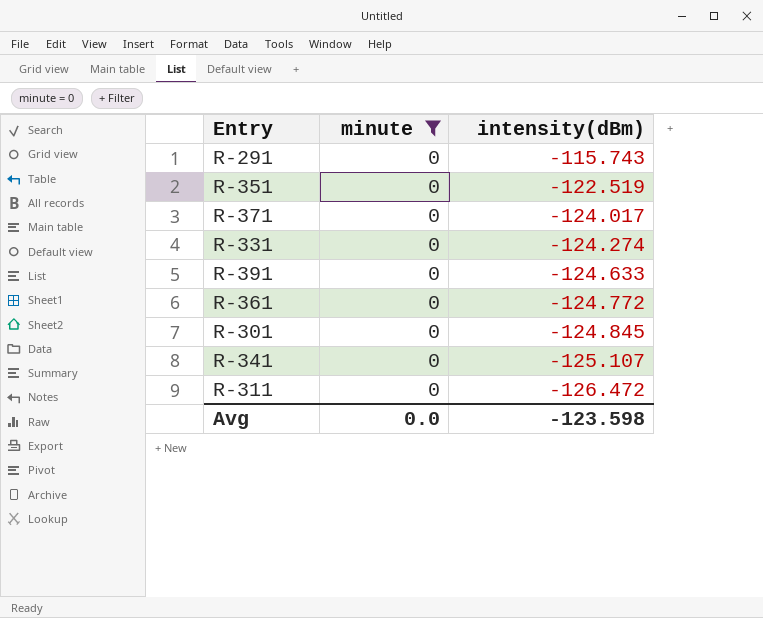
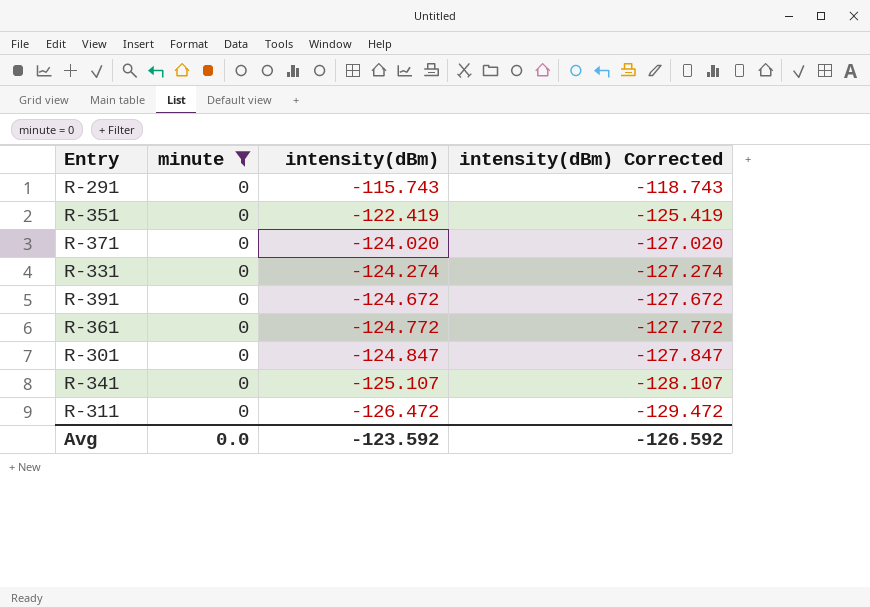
column intensity(dBm) Corrected | formula: none -> [intensity(dBm)] - 3
R-351 | intensity(dBm): -122.519 -> -122.419
R-371 | intensity(dBm): -124.017 -> -124.020
R-391 | intensity(dBm): -124.633 -> -124.672
R-301 | intensity(dBm): -124.845 -> -124.847
Avg | intensity(dBm): -123.598 -> -123.592

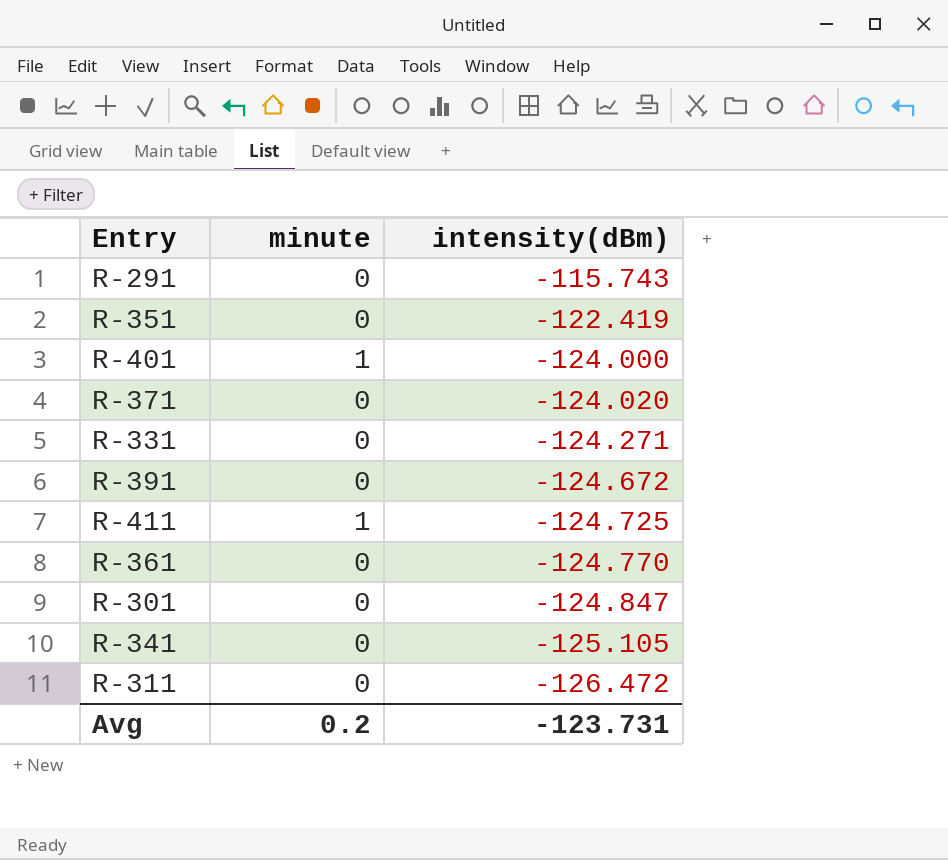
filter: minute = 0 -> none
column intensity(dBm) Corrected | formula: [intensity(dBm)] - 3 -> none
R-331 | intensity(dBm): -124.274 -> -124.271
R-361 | intensity(dBm): -124.772 -> -124.770
R-341 | intensity(dBm): -125.107 -> -125.105
Avg | minute: 0.0 -> 0.2
Avg | intensity(dBm): -123.592 -> -123.731

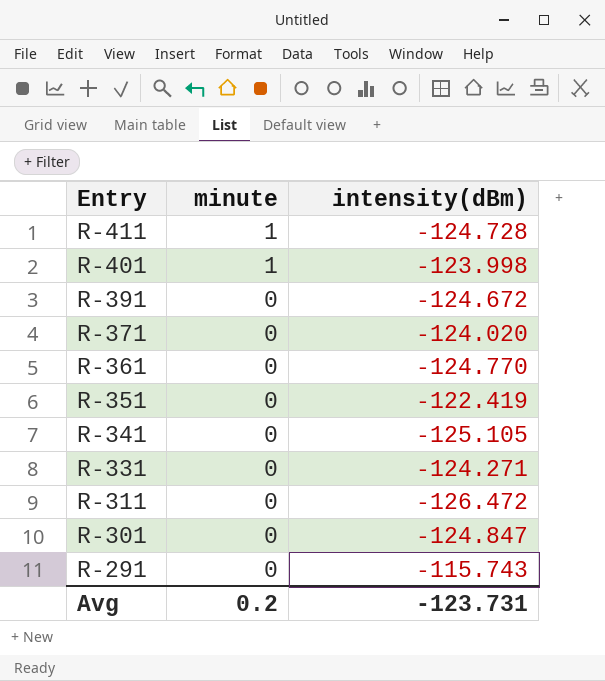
row order: intensity(dBm) descending -> Entry descending
R-411 | intensity(dBm): -124.725 -> -124.728
R-401 | intensity(dBm): -124.000 -> -123.998

